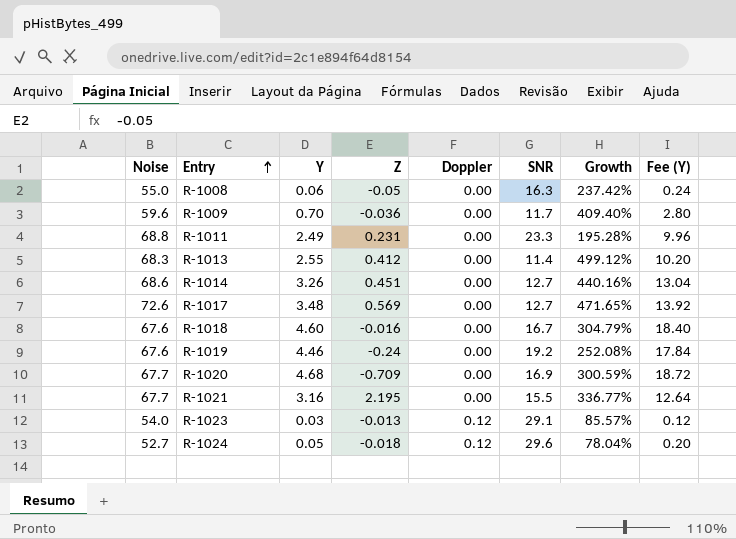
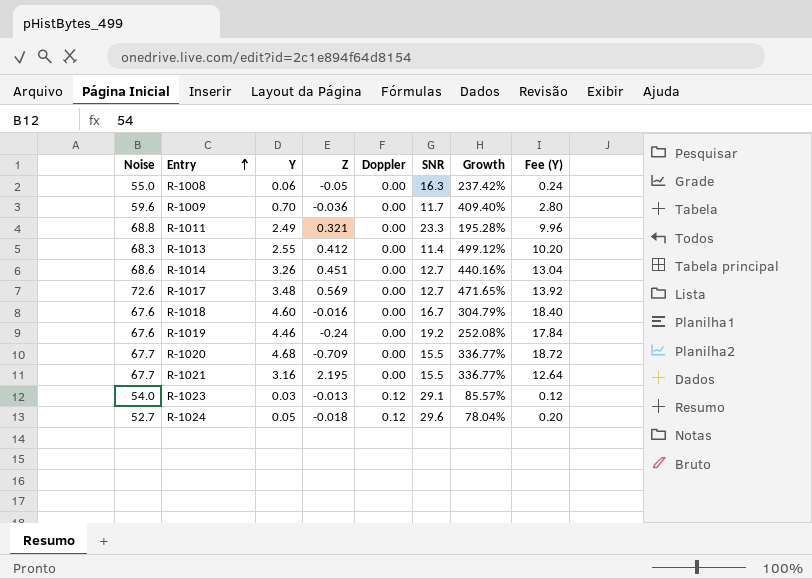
R-1011 | Z: 0.231 -> 0.321
R-1020 | SNR: 16.9 -> 15.5
R-1020 | Growth: 300.59% -> 336.77%

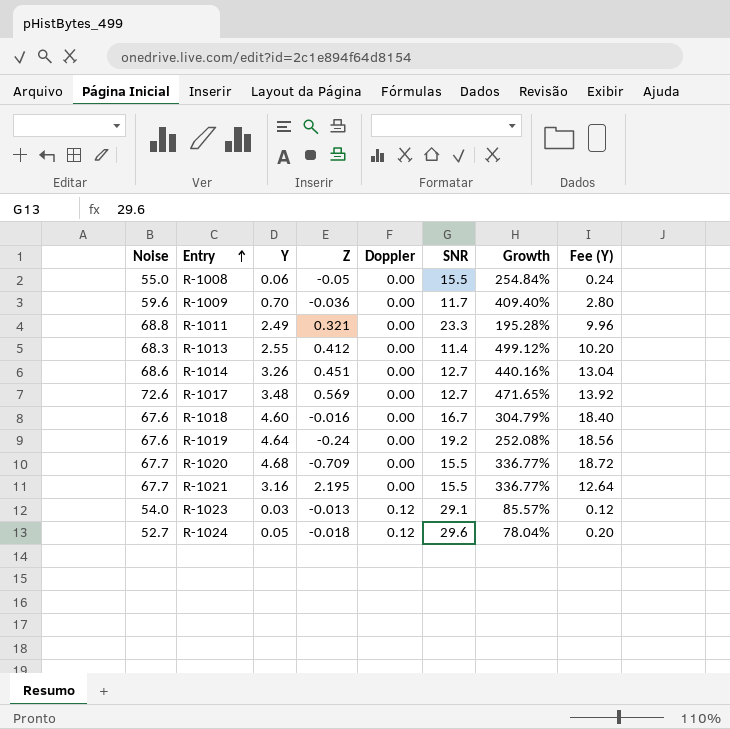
R-1008 | SNR: 16.3 -> 15.5
R-1008 | Growth: 237.42% -> 254.84%
R-1019 | Y: 4.46 -> 4.64
R-1019 | Fee (Y): 17.84 -> 18.56

